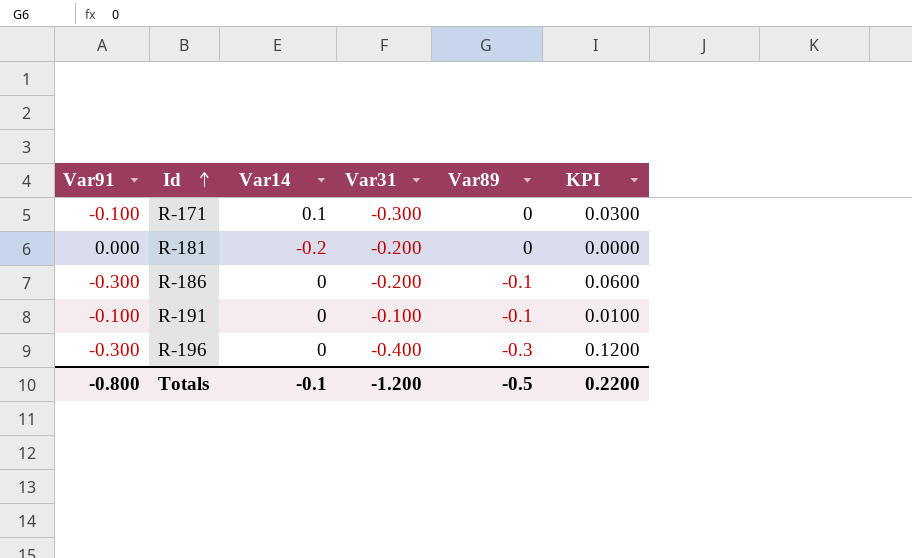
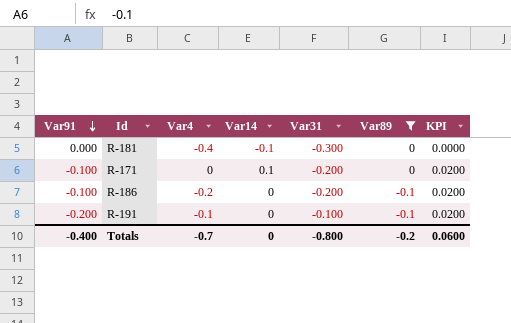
filter: none -> Var89 != -0.3
row order: Id ascending -> Var91 descending
column Var4 | position: none -> 3
R-181 | Var14: -0.2 -> -0.1
R-181 | Var31: -0.200 -> -0.300
R-171 | Var31: -0.300 -> -0.200
R-171 | KPI: 0.0300 -> 0.0200
R-186 | Var91: -0.300 -> -0.100
R-186 | KPI: 0.0600 -> 0.0200
R-191 | Var91: -0.100 -> -0.200
R-191 | KPI: 0.0100 -> 0.0200
Totals | Var91: -0.800 -> -0.400
Totals | Var14: -0.1 -> 0
Totals | Var31: -1.200 -> -0.800
Totals | Var89: -0.5 -> -0.2
Totals | KPI: 0.2200 -> 0.0600

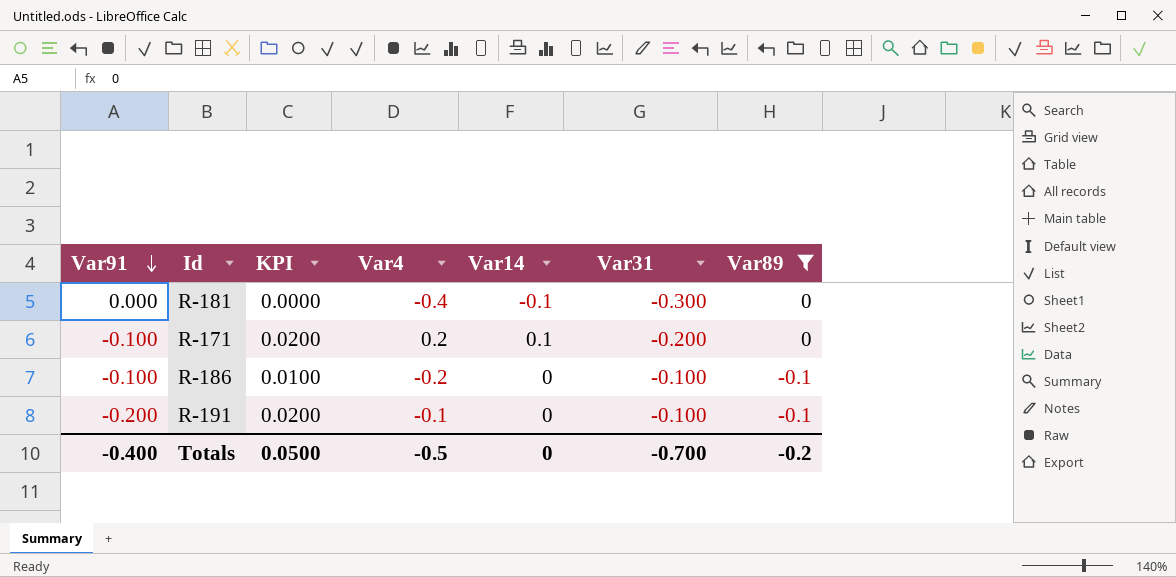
column KPI | position: 7 -> 3
R-171 | Var4: 0 -> 0.2
R-186 | KPI: 0.0200 -> 0.0100
R-186 | Var31: -0.200 -> -0.100
Totals | KPI: 0.0600 -> 0.0500
Totals | Var4: -0.7 -> -0.5
Totals | Var31: -0.800 -> -0.700

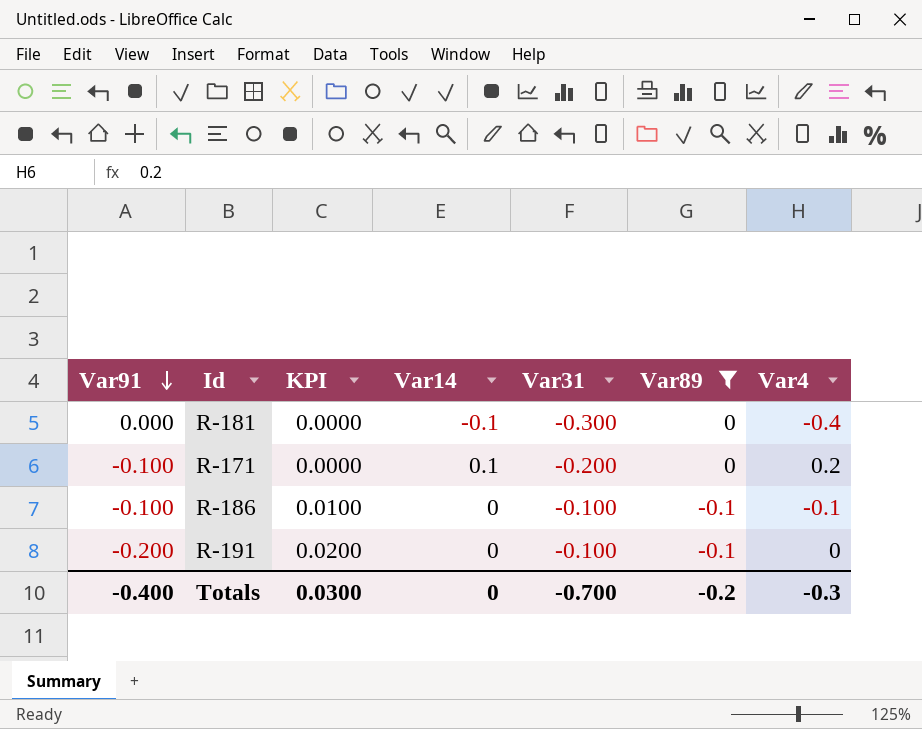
column KPI | formula: [Var91] * [Var31] -> [Var91] * [Var89]
column Var4 | position: 4 -> 7
R-186 | Var4: -0.2 -> -0.1
R-191 | Var4: -0.1 -> 0
Totals | KPI: 0.0500 -> 0.0300
Totals | Var4: -0.5 -> -0.3

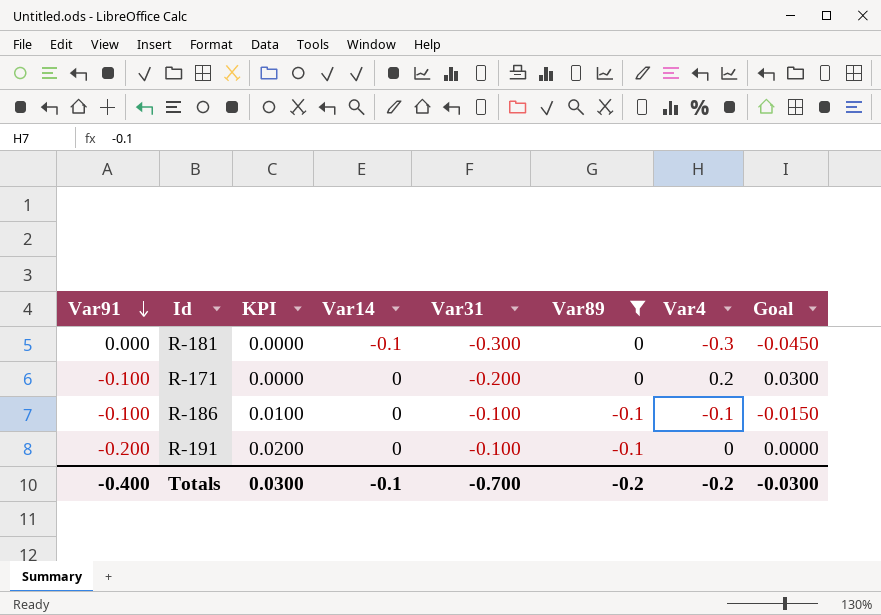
column Goal | formula: none -> [Var4] * 0.15
R-181 | Var4: -0.4 -> -0.3
R-171 | Var14: 0.1 -> 0
Totals | Var14: 0 -> -0.1
Totals | Var4: -0.3 -> -0.2

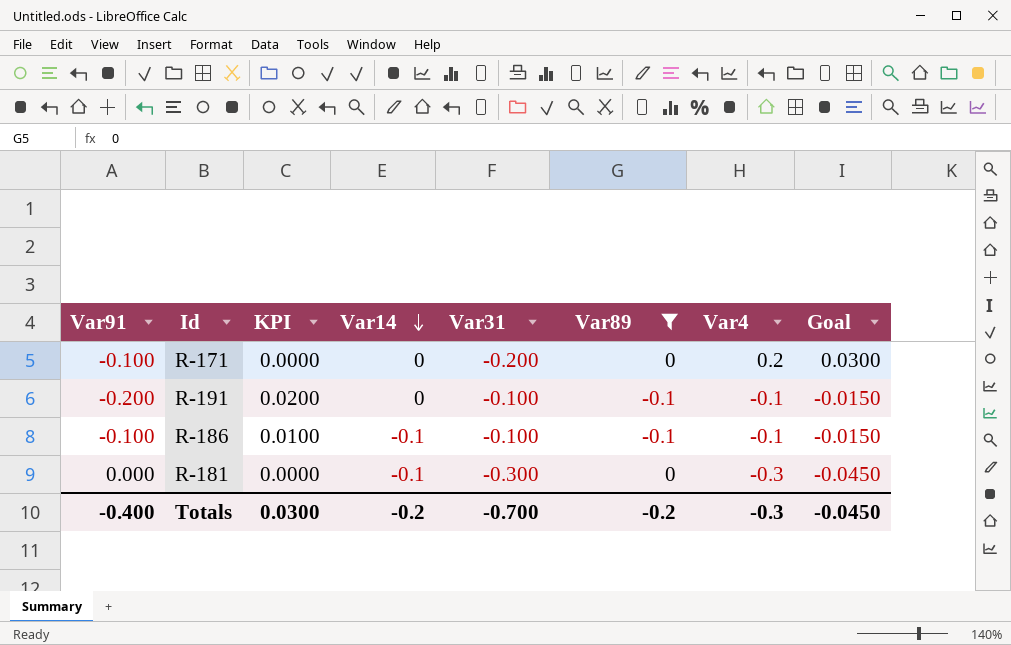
row order: Var91 descending -> Var14 descending
R-191 | Var4: 0 -> -0.1
R-191 | Goal: 0.0000 -> -0.0150
R-186 | Var14: 0 -> -0.1
Totals | Var14: -0.1 -> -0.2
Totals | Var4: -0.2 -> -0.3
Totals | Goal: -0.0300 -> -0.0450

